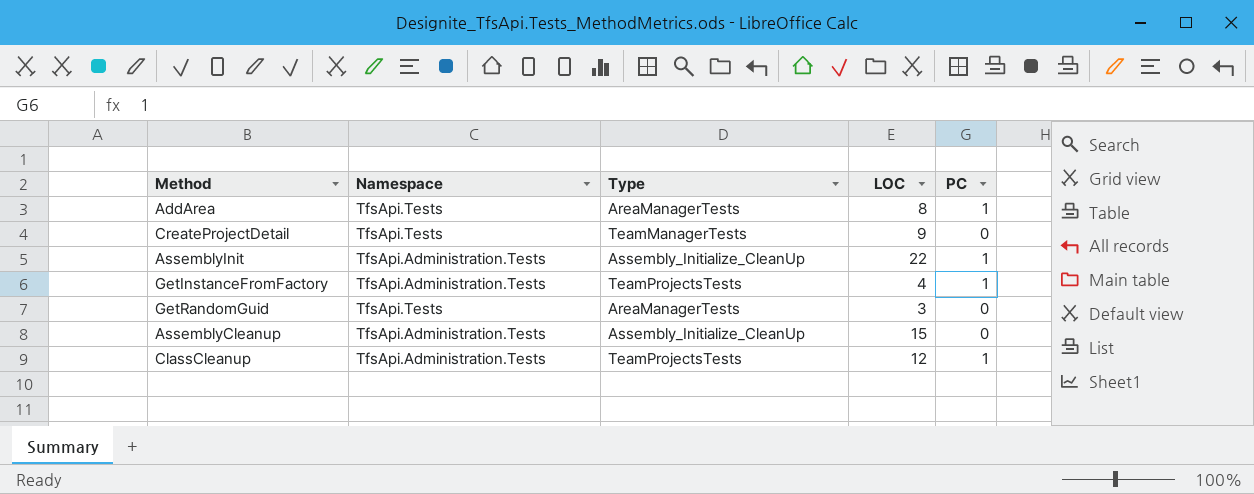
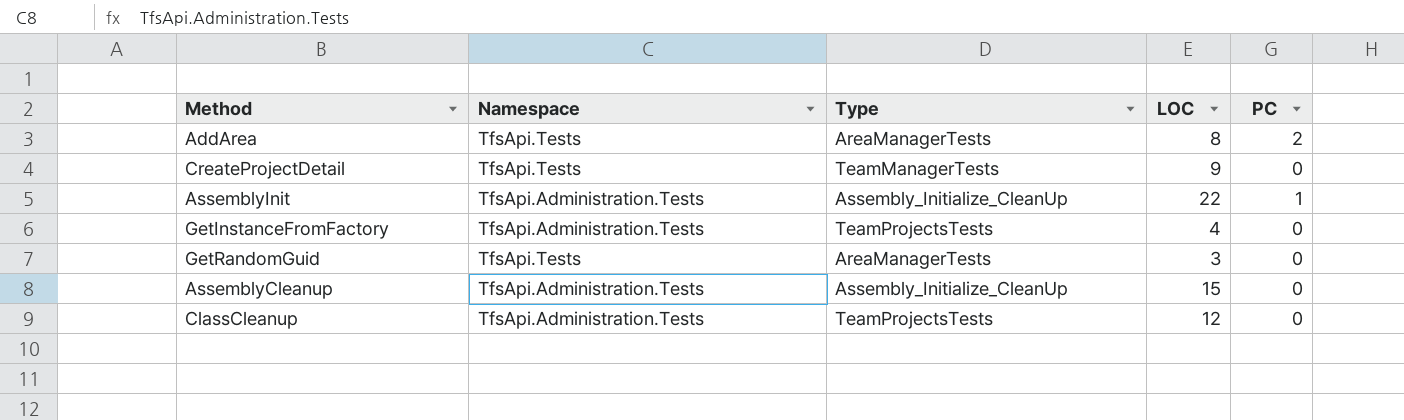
AddArea | PC: 1 -> 2
GetInstanceFromFactory | PC: 1 -> 0
ClassCleanup | PC: 1 -> 0

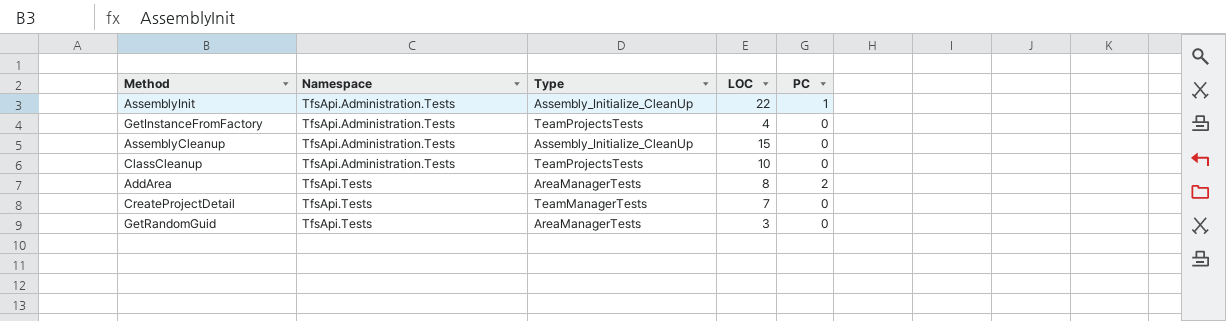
row order: none -> Namespace ascending
ClassCleanup | LOC: 12 -> 10
CreateProjectDetail | LOC: 9 -> 7

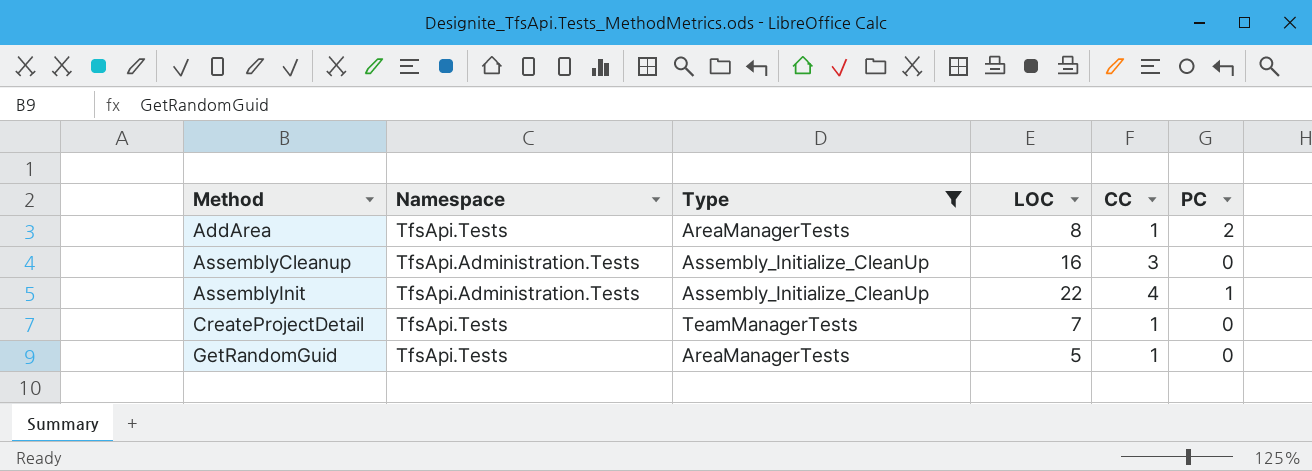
filter: none -> Type != TeamProjectsTests
row order: Namespace ascending -> Method ascending
column CC | position: none -> 5
AssemblyCleanup | LOC: 15 -> 16
GetRandomGuid | LOC: 3 -> 5

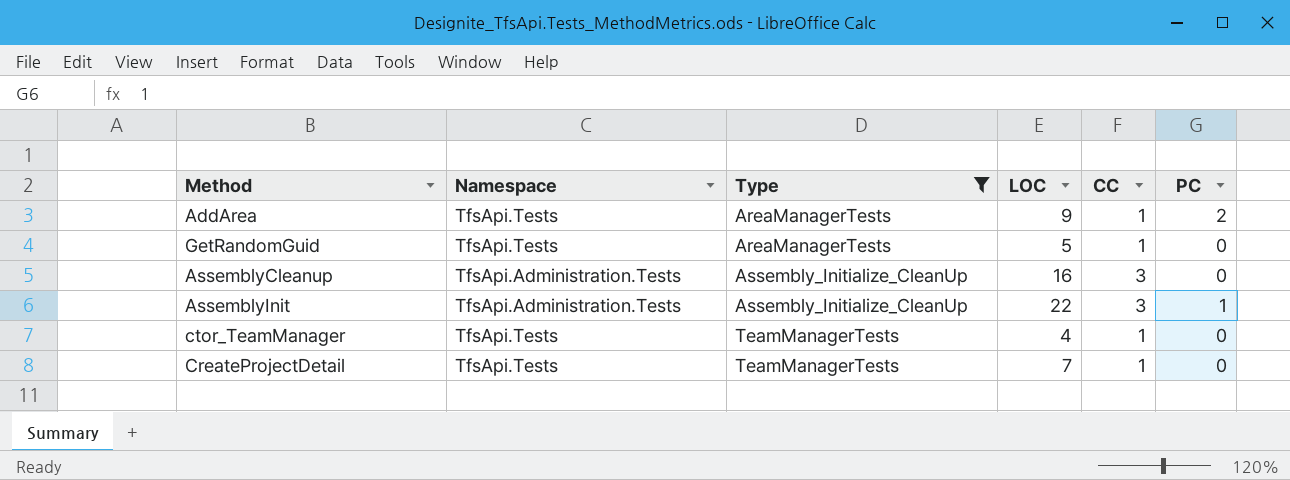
row order: Method ascending -> Type ascending
AddArea | LOC: 8 -> 9
AssemblyInit | CC: 4 -> 3
row ctor_TeamManager: none -> TfsApi.Tests | TeamManagerTests | 4 | 1 | 0

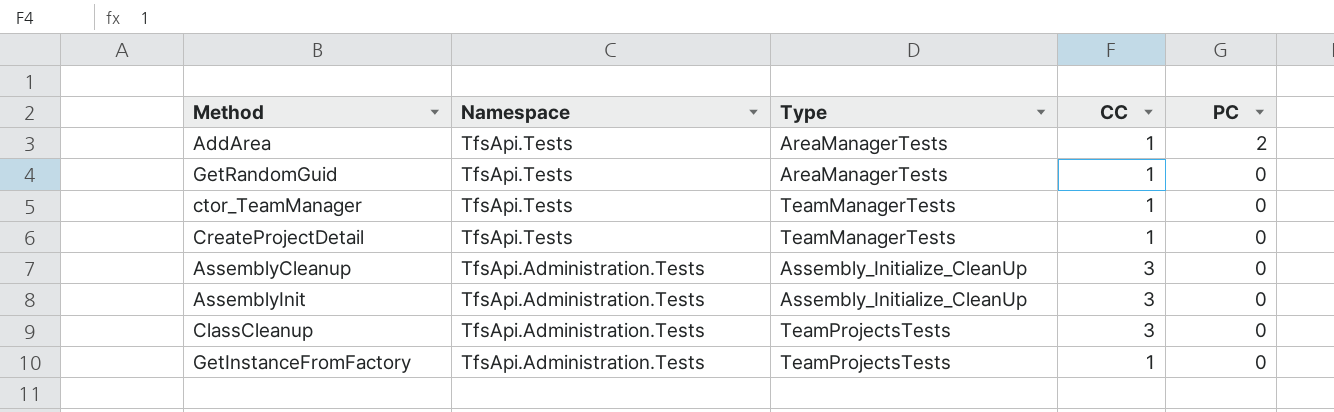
filter: Type != TeamProjectsTests -> none
row order: Type ascending -> Namespace descending
column LOC | position: 4 -> none
AssemblyInit | PC: 1 -> 0

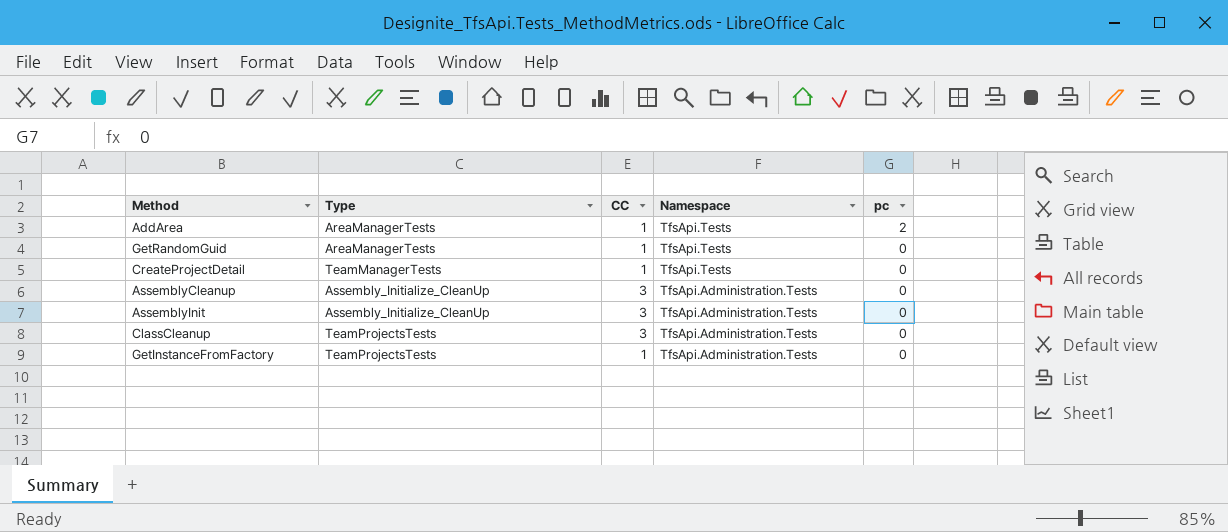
column Namespace | position: 2 -> 4
column name: PC -> pc
row ctor_TeamManager: TfsApi.Tests | TeamManagerTests | 1 | 0 -> none

